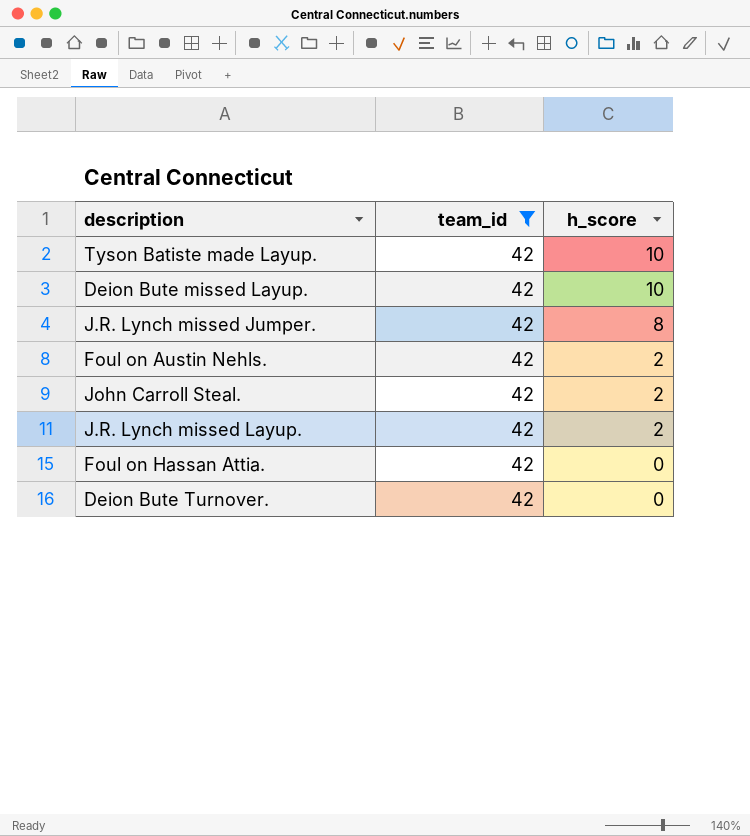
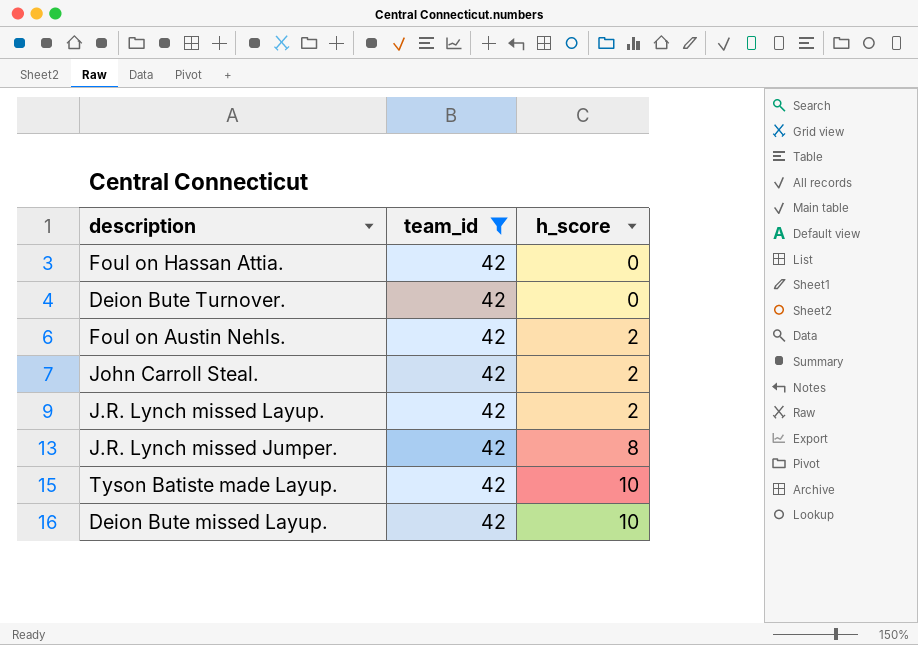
row order: h_score descending -> h_score ascending

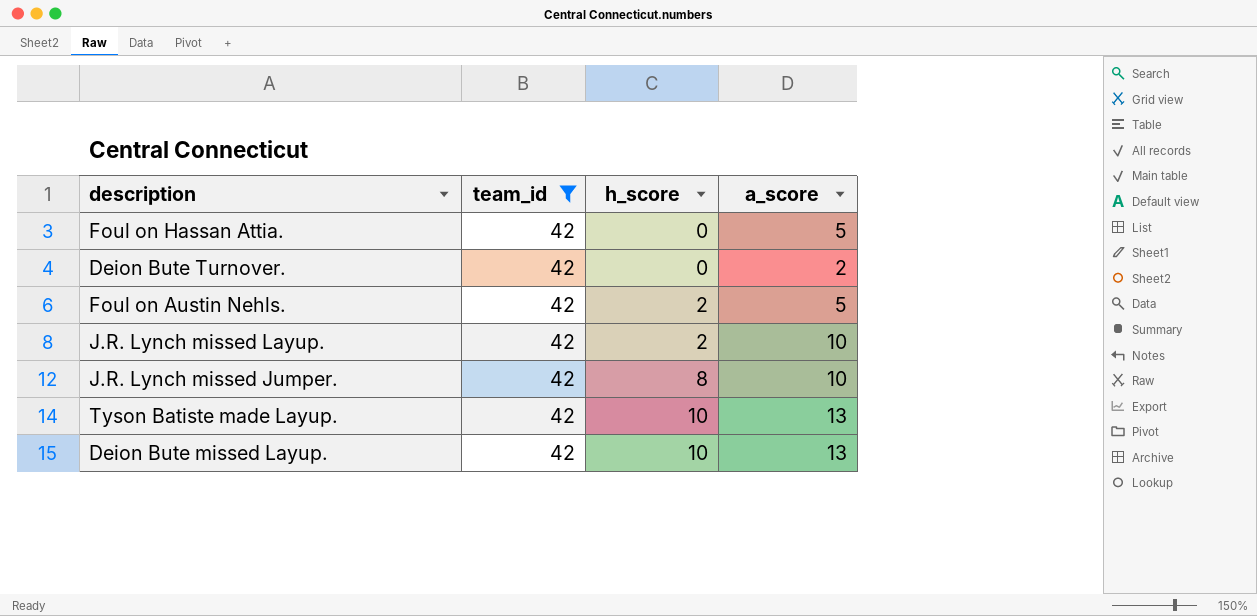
column a_score | position: none -> 4
row John Carroll Steal.: 42 | 2 -> none

